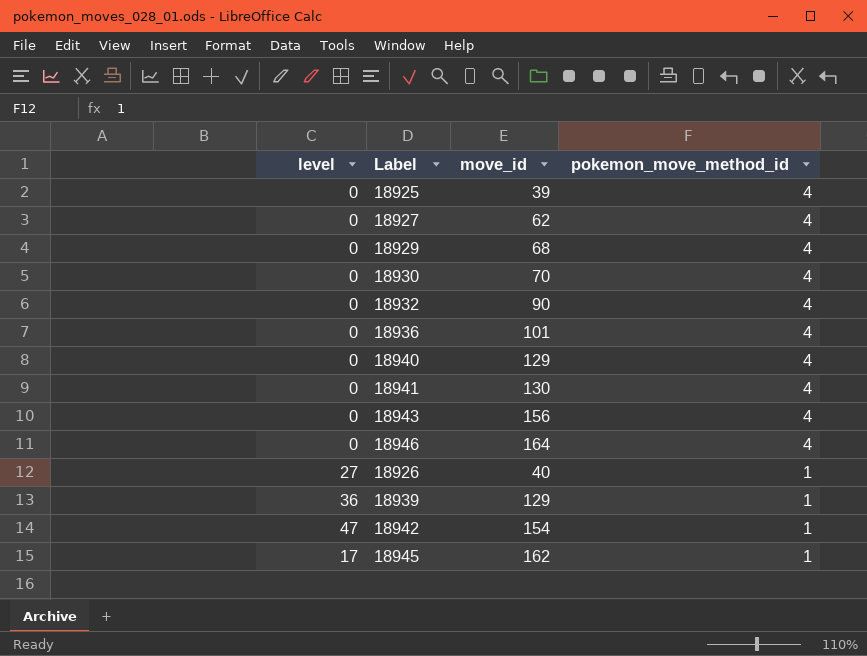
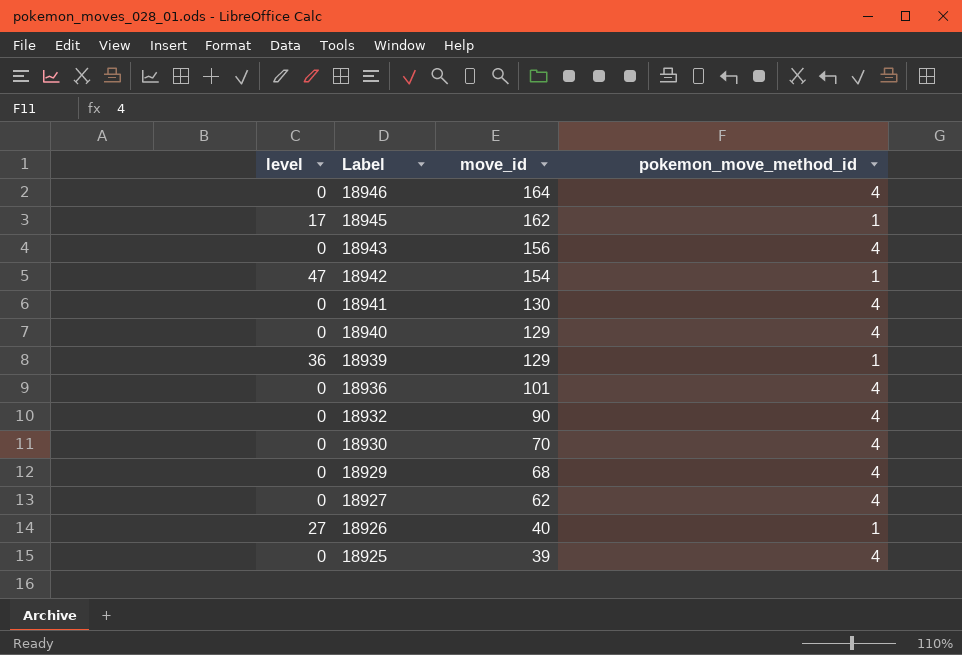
row order: pokemon_move_method_id descending -> Label descending

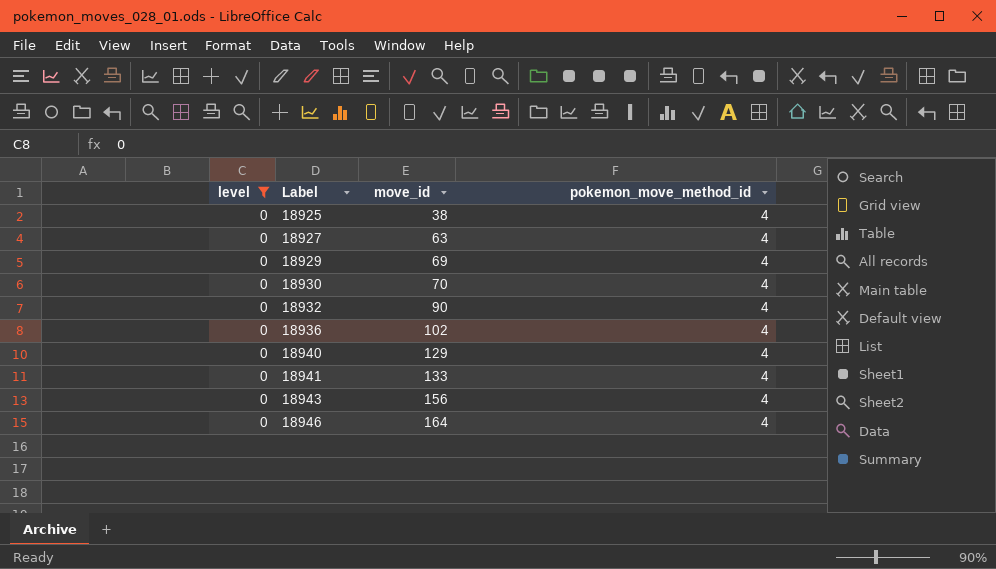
filter: none -> level = 0
row order: Label descending -> Label ascending
18925 | move_id: 39 -> 38
18927 | move_id: 62 -> 63
18929 | move_id: 68 -> 69
18936 | move_id: 101 -> 102
18941 | move_id: 130 -> 133

